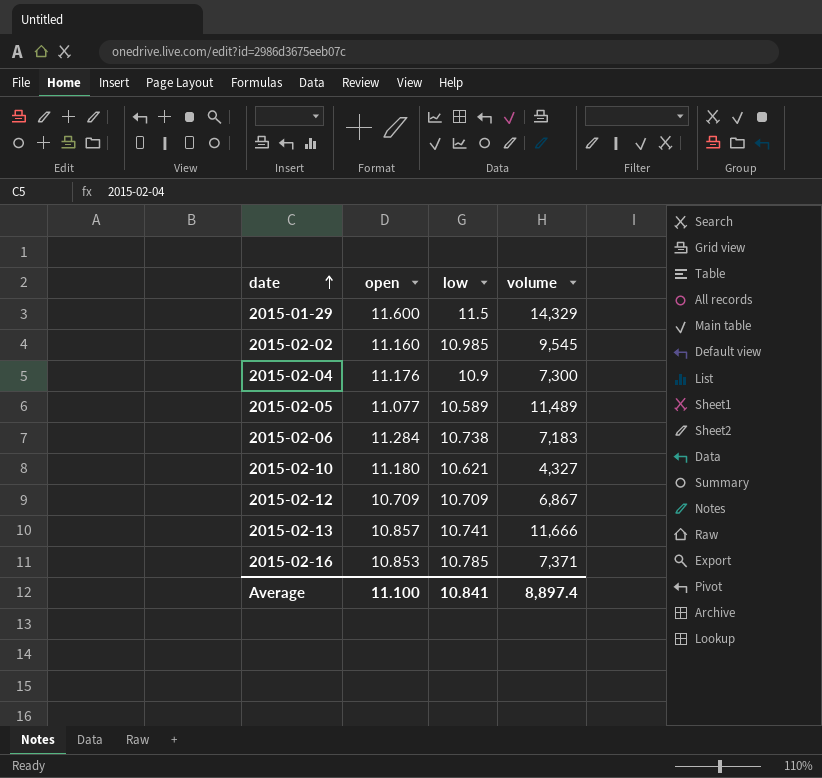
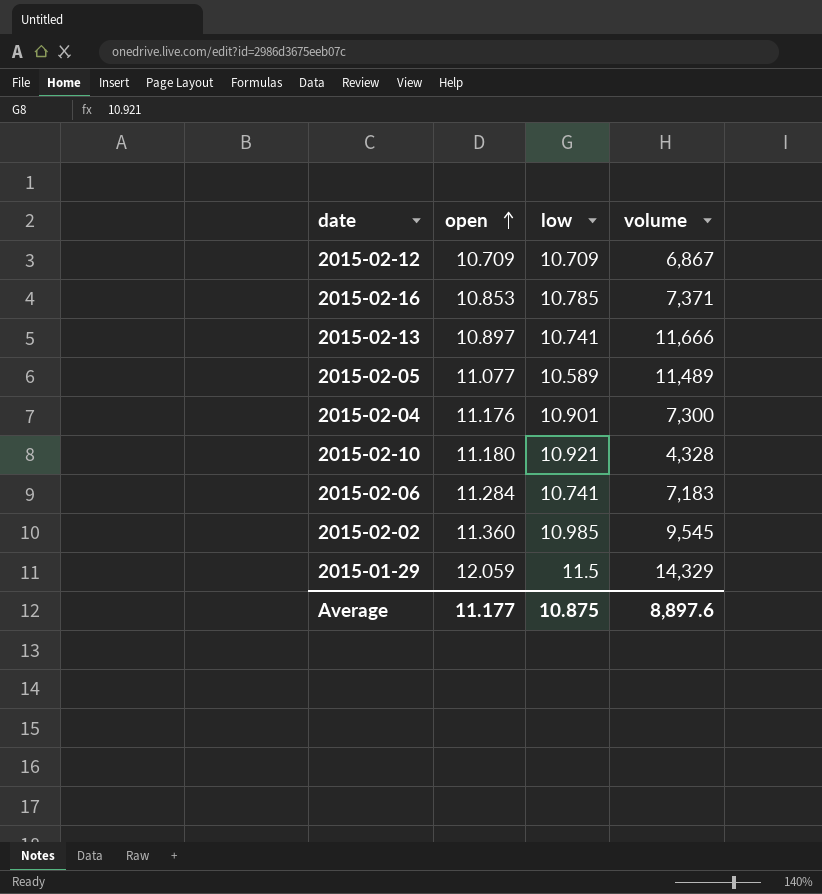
row order: date ascending -> open ascending
2015-02-13 | open: 10.857 -> 10.897
2015-02-04 | low: 10.9 -> 10.901
2015-02-10 | low: 10.621 -> 10.921
2015-02-10 | volume: 4,327 -> 4,328
2015-02-06 | low: 10.738 -> 10.741
2015-02-02 | open: 11.160 -> 11.360
2015-01-29 | open: 11.600 -> 12.059
Average | open: 11.100 -> 11.177
Average | low: 10.841 -> 10.875
Average | volume: 8,897.4 -> 8,897.6

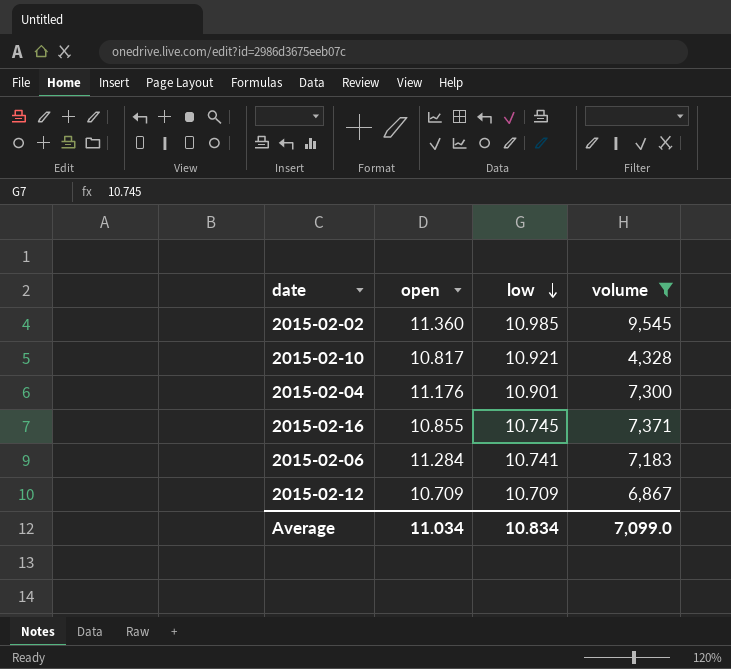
filter: none -> volume <= 9,545
row order: open ascending -> low descending
2015-02-10 | open: 11.180 -> 10.817
2015-02-16 | open: 10.853 -> 10.855
2015-02-16 | low: 10.785 -> 10.745
Average | open: 11.177 -> 11.034
Average | low: 10.875 -> 10.834
Average | volume: 8,897.6 -> 7,099.0

